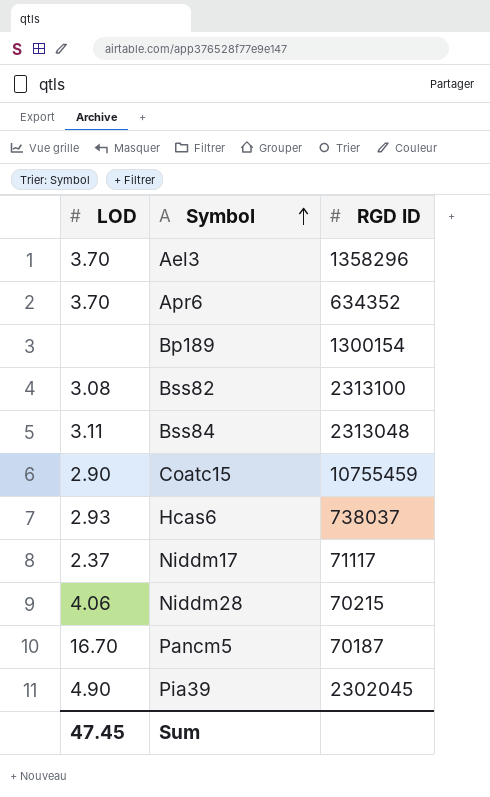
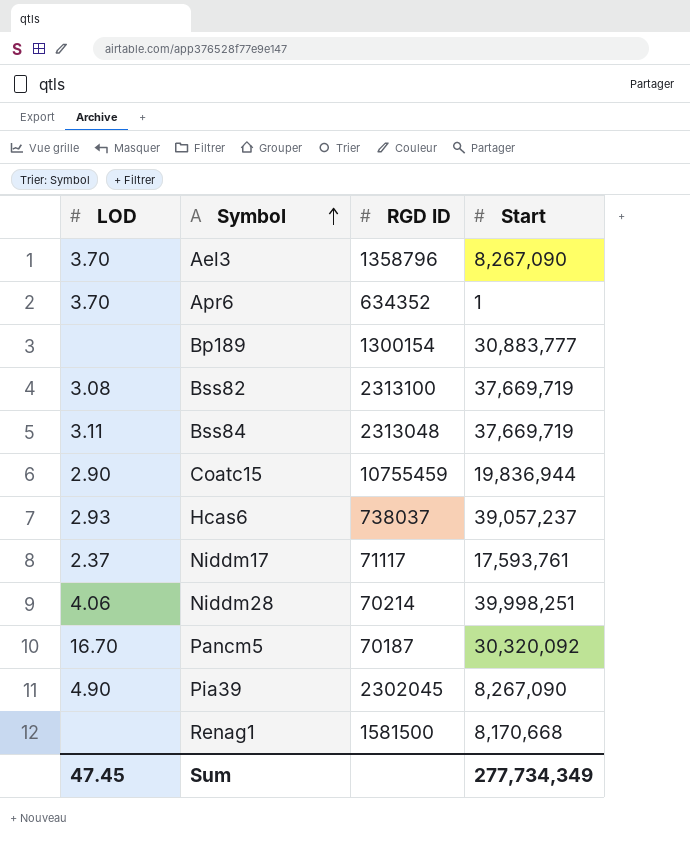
column Start | position: none -> 4
Ael3 | RGD ID: 1358296 -> 1358796
Niddm28 | RGD ID: 70215 -> 70214
row Renag1: none -> none | 1581500 | 8,170,668

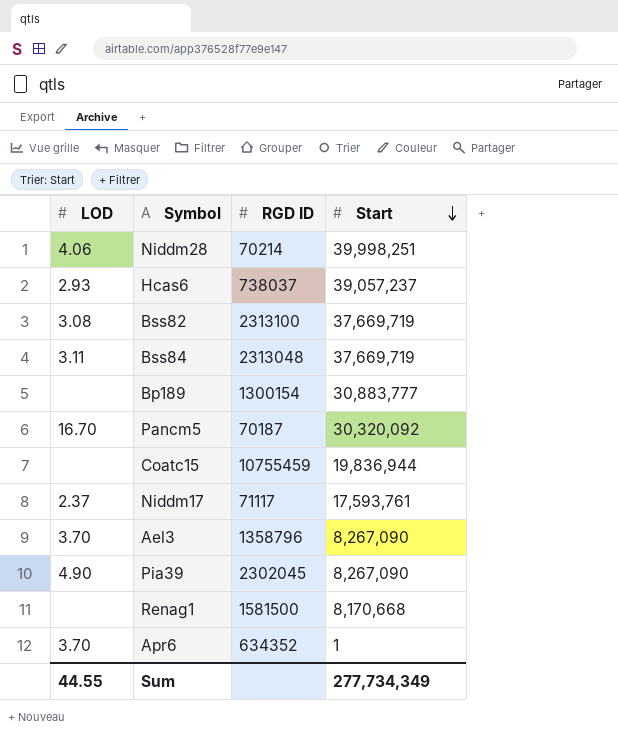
row order: Symbol ascending -> Start descending
Coatc15 | LOD: 2.90 -> none
Sum | LOD: 47.45 -> 44.55

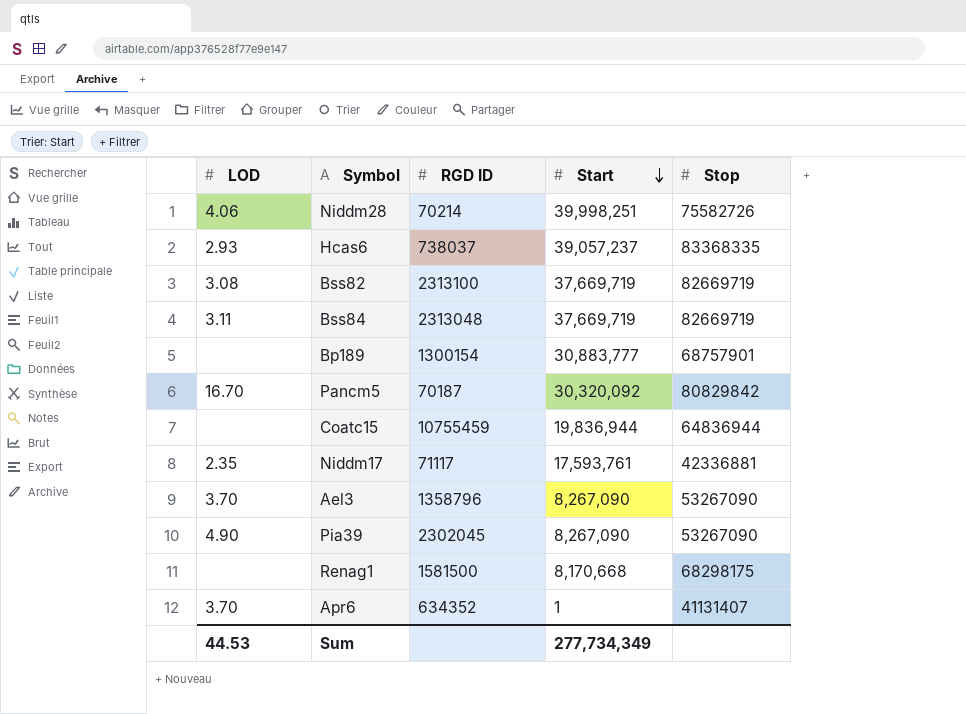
column Stop | position: none -> 5
Niddm17 | LOD: 2.37 -> 2.35
Sum | LOD: 44.55 -> 44.53

